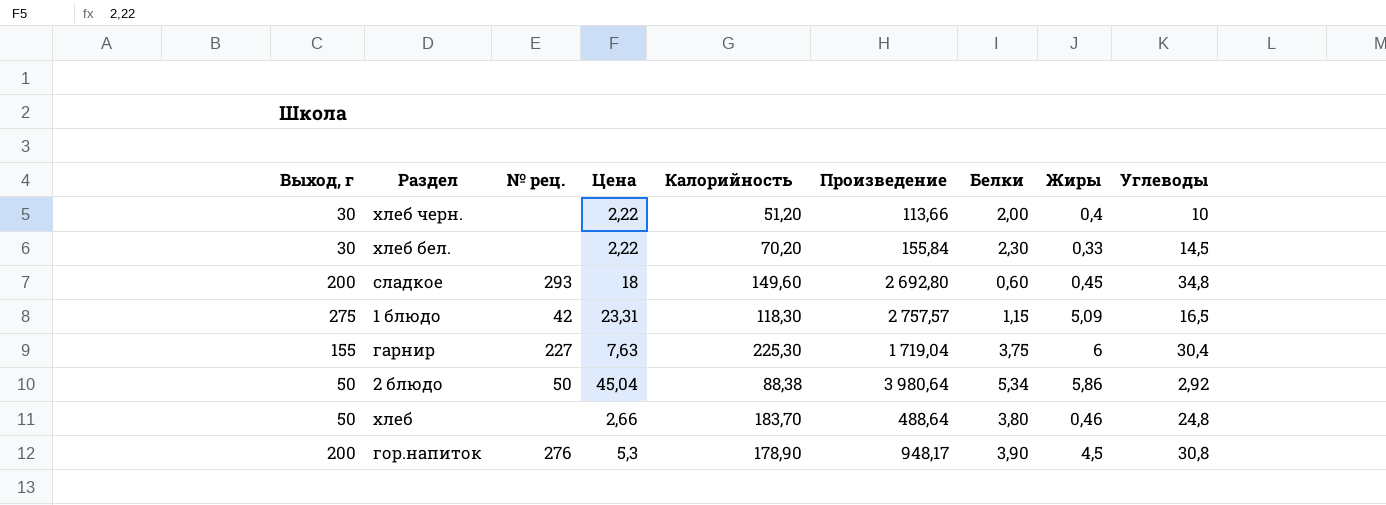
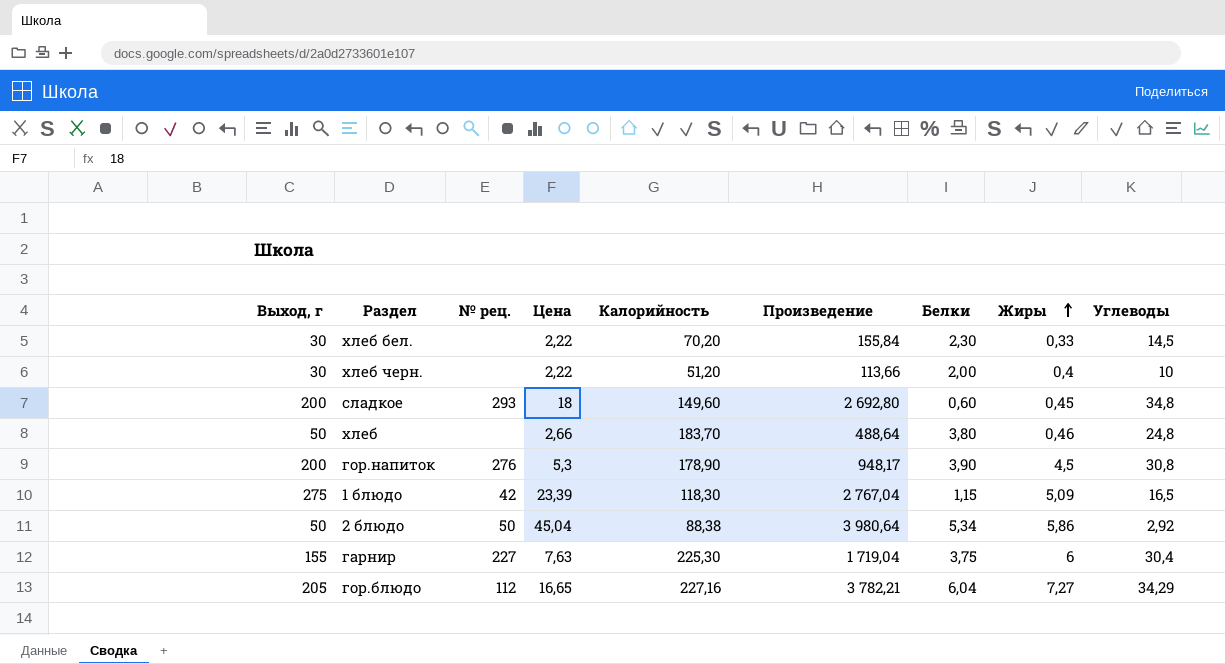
row order: none -> Жиры ascending
1 блюдо | Цена: 23,31 -> 23,39
1 блюдо | Произведение: 2 757,57 -> 2 767,04
row гор.блюдо: none -> 205 | 112 | 16,65 | 227,16 | 3 782,21 | 6,04 | 7,27 | 34,29

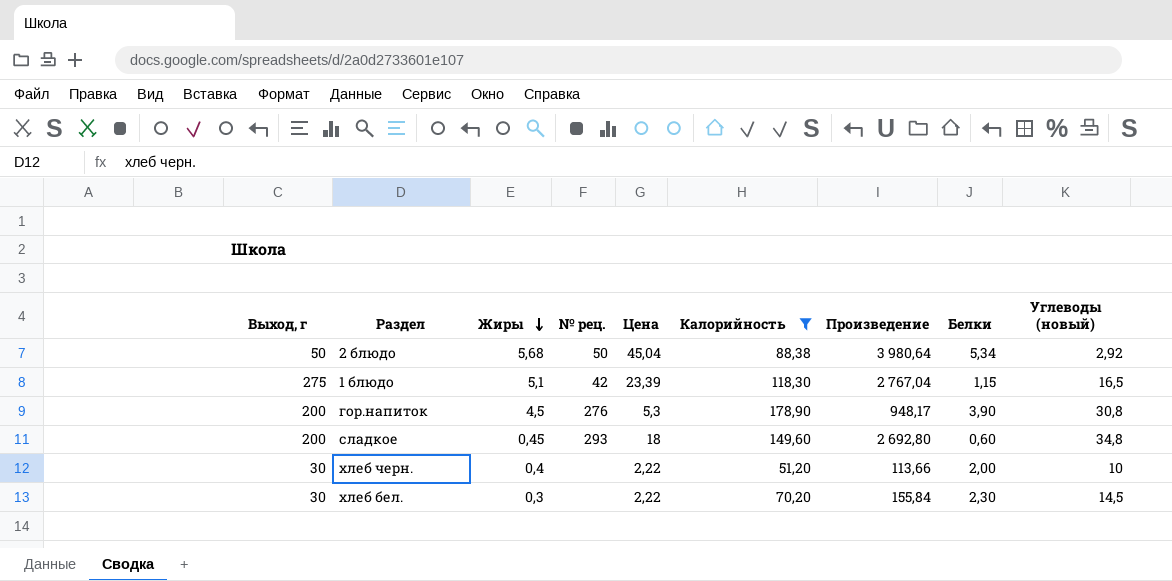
filter: none -> Калорийность <= 178,90
row order: Жиры ascending -> Жиры descending
column Жиры | position: 8 -> 3
column name: Углеводы -> Углеводы (новый)
2 блюдо | Жиры: 5,86 -> 5,68
1 блюдо | Жиры: 5,09 -> 5,1
хлеб бел. | Жиры: 0,33 -> 0,3

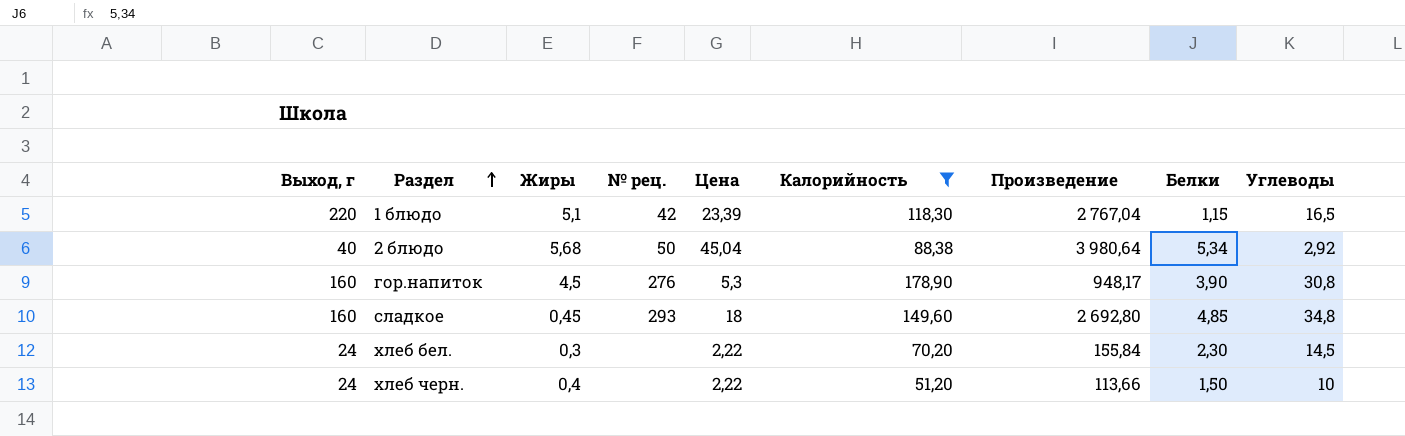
row order: Жиры descending -> Раздел ascending
column name: Углеводы (новый) -> Углеводы
1 блюдо | Выход, г: 275 -> 220
2 блюдо | Выход, г: 50 -> 40
гор.напиток | Выход, г: 200 -> 160
сладкое | Выход, г: 200 -> 160
сладкое | Белки: 0,60 -> 4,85
хлеб бел. | Выход, г: 30 -> 24
хлеб черн. | Выход, г: 30 -> 24
хлеб черн. | Белки: 2,00 -> 1,50

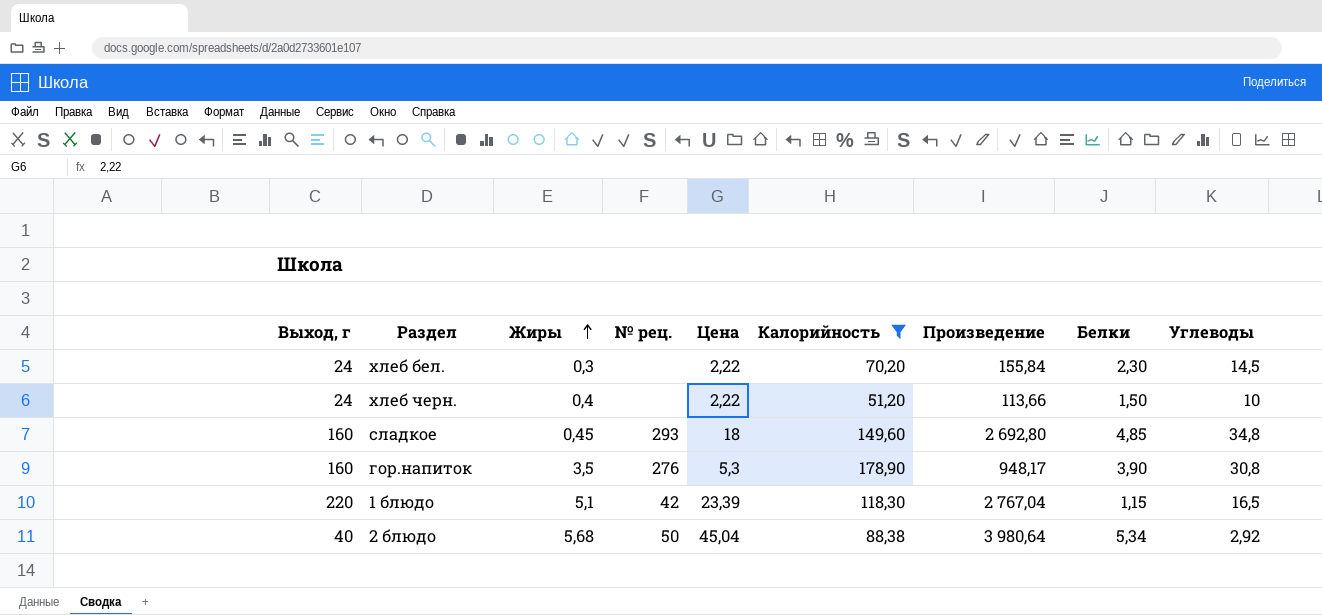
row order: Раздел ascending -> Жиры ascending
гор.напиток | Жиры: 4,5 -> 3,5

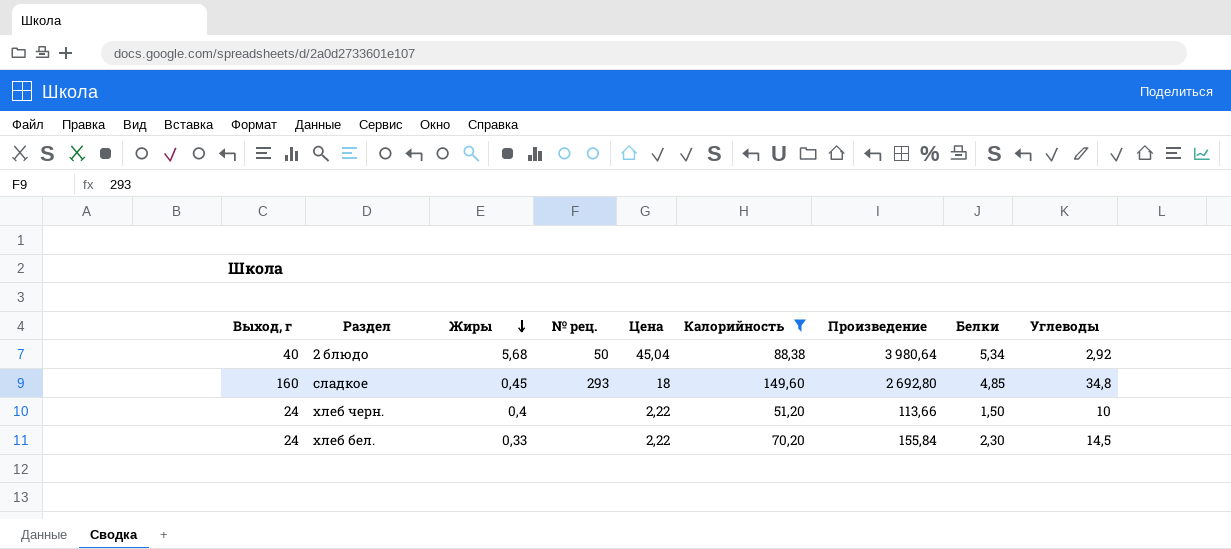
row order: Жиры ascending -> Жиры descending
row гор.напиток: 160 | 3,5 | 276 | 5,3 | 178,90 | 948,17 | 3,90 | 30,8 -> none
row 1 блюдо: 220 | 5,1 | 42 | 23,39 | 118,30 | 2 767,04 | 1,15 | 16,5 -> none
хлеб бел. | Жиры: 0,3 -> 0,33

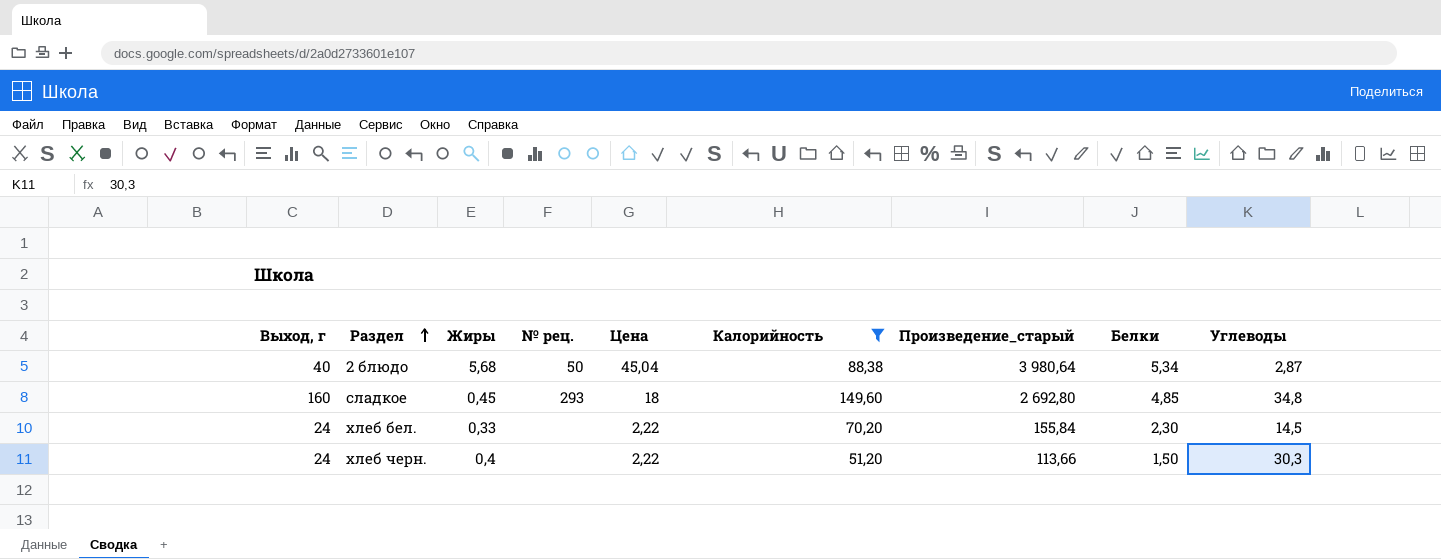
row order: Жиры descending -> Раздел ascending
column name: Произведение -> Произведение_старый
2 блюдо | Углеводы: 2,92 -> 2,87
хлеб черн. | Углеводы: 10 -> 30,3

